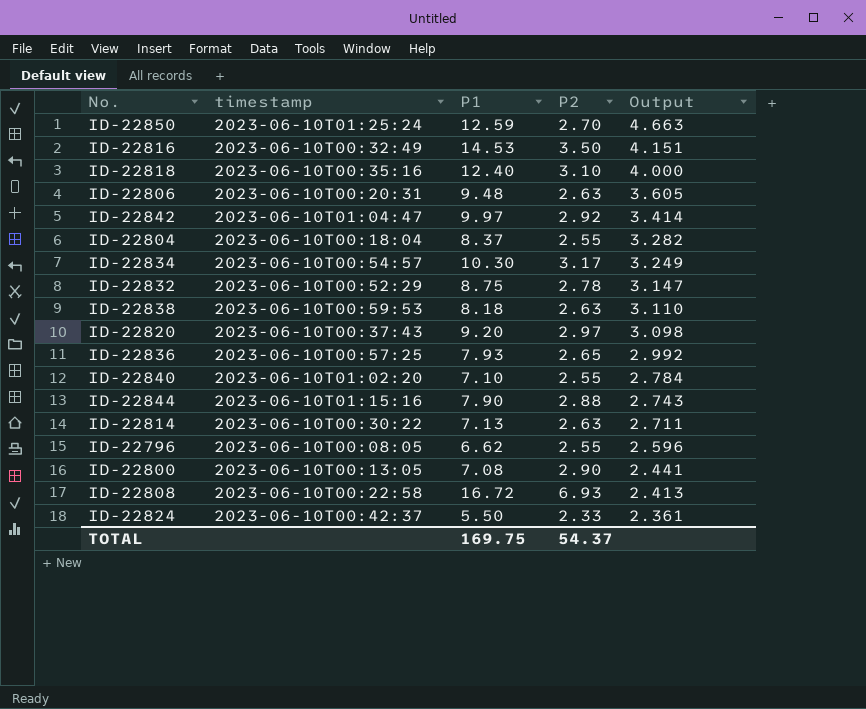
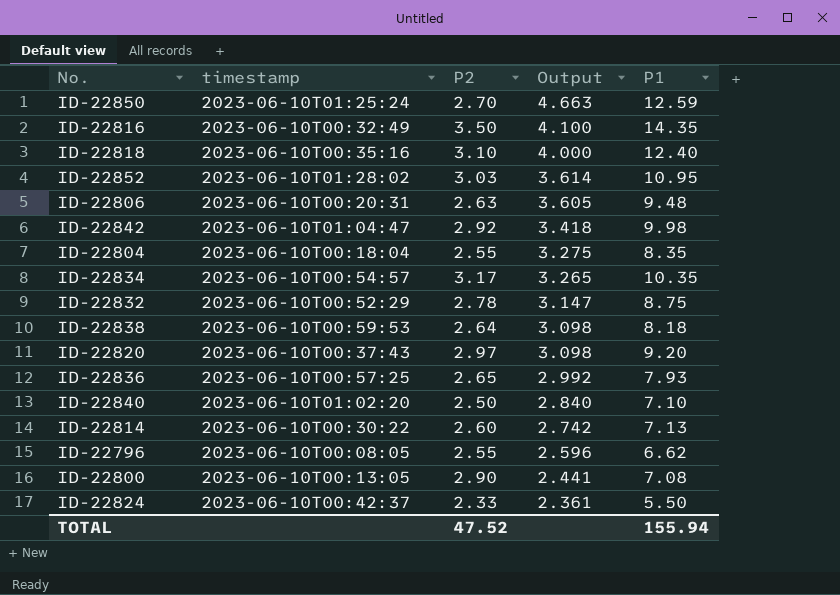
column P1 | position: 3 -> 5
row ID-22844: 2023-06-10T01:15:16 | 7.90 | 2.88 | 2.743 -> none
row ID-22808: 2023-06-10T00:22:58 | 16.72 | 6.93 | 2.413 -> none
ID-22816 | Output: 4.151 -> 4.100
ID-22816 | P1: 14.53 -> 14.35
row ID-22852: none -> 2023-06-10T01:28:02 | 3.03 | 3.614 | 10.95
ID-22842 | Output: 3.414 -> 3.418
ID-22842 | P1: 9.97 -> 9.98
ID-22804 | Output: 3.282 -> 3.275
ID-22804 | P1: 8.37 -> 8.35
ID-22834 | Output: 3.249 -> 3.265
ID-22834 | P1: 10.30 -> 10.35
ID-22838 | P2: 2.63 -> 2.64
ID-22838 | Output: 3.110 -> 3.098
ID-22840 | P2: 2.55 -> 2.50
ID-22840 | Output: 2.784 -> 2.840
ID-22814 | P2: 2.63 -> 2.60
ID-22814 | Output: 2.711 -> 2.742
TOTAL | P2: 54.37 -> 47.52
TOTAL | P1: 169.75 -> 155.94

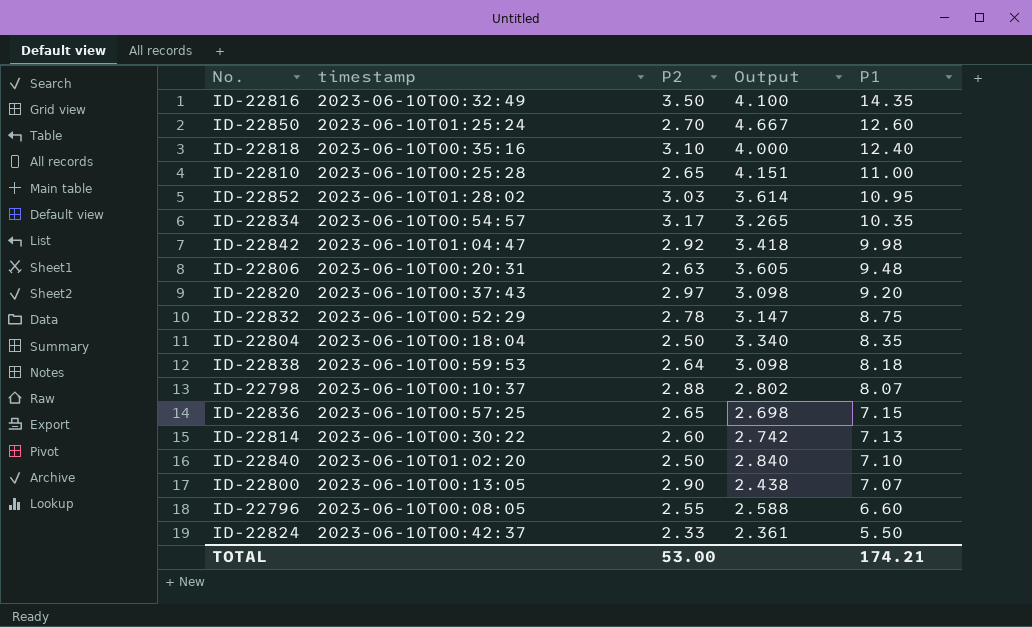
row order: Output descending -> P1 descending
ID-22850 | Output: 4.663 -> 4.667
ID-22850 | P1: 12.59 -> 12.60
row ID-22810: none -> 2023-06-10T00:25:28 | 2.65 | 4.151 | 11.00
ID-22804 | P2: 2.55 -> 2.50
ID-22804 | Output: 3.275 -> 3.340
row ID-22798: none -> 2023-06-10T00:10:37 | 2.88 | 2.802 | 8.07
ID-22836 | Output: 2.992 -> 2.698
ID-22836 | P1: 7.93 -> 7.15
ID-22800 | Output: 2.441 -> 2.438
ID-22800 | P1: 7.08 -> 7.07
ID-22796 | Output: 2.596 -> 2.588
ID-22796 | P1: 6.62 -> 6.60
TOTAL | P2: 47.52 -> 53.00
TOTAL | P1: 155.94 -> 174.21

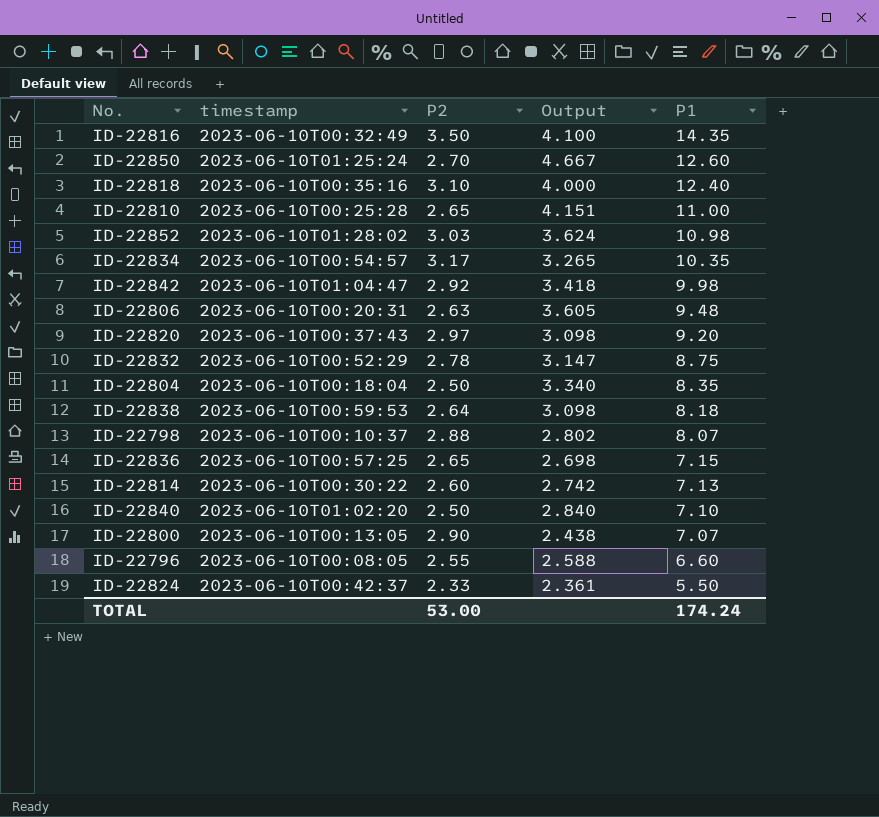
ID-22852 | Output: 3.614 -> 3.624
ID-22852 | P1: 10.95 -> 10.98
TOTAL | P1: 174.21 -> 174.24

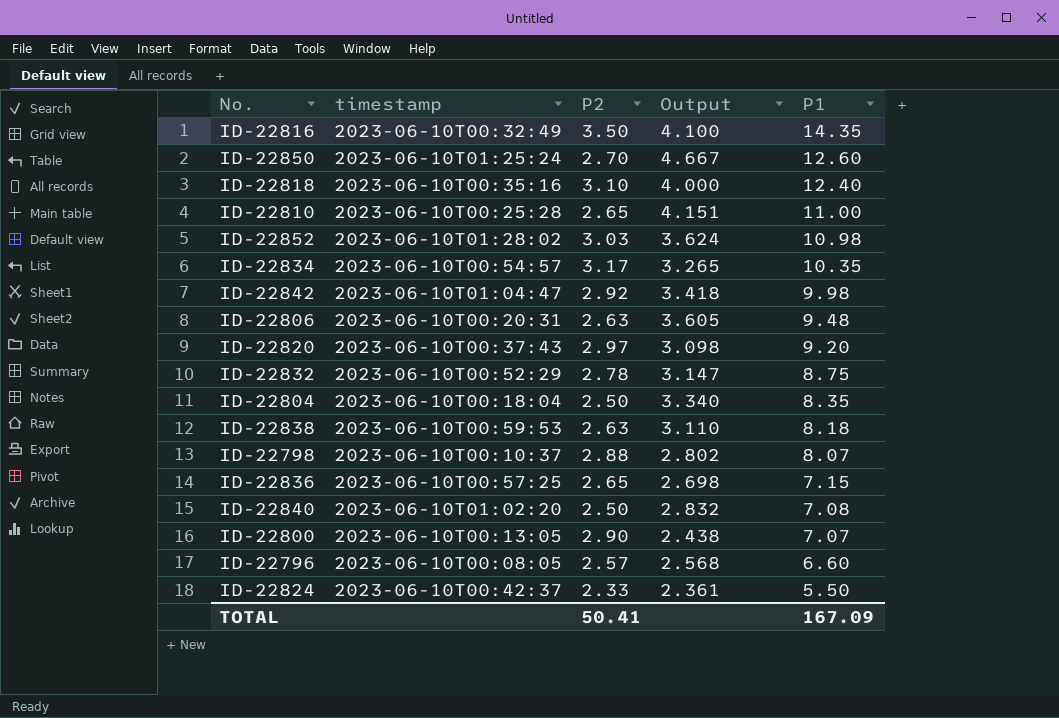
row ID-22814: 2023-06-10T00:30:22 | 2.60 | 2.742 | 7.13 -> none
ID-22838 | P2: 2.64 -> 2.63
ID-22838 | Output: 3.098 -> 3.110
ID-22840 | Output: 2.840 -> 2.832
ID-22840 | P1: 7.10 -> 7.08
ID-22796 | P2: 2.55 -> 2.57
ID-22796 | Output: 2.588 -> 2.568
TOTAL | P2: 53.00 -> 50.41
TOTAL | P1: 174.24 -> 167.09

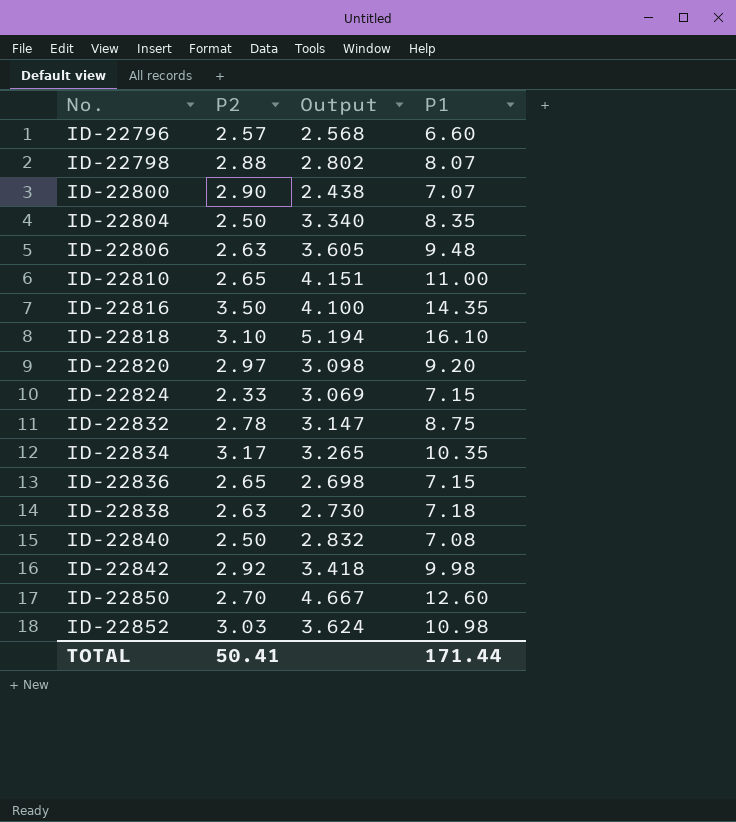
row order: P1 descending -> No. ascending
column timestamp | position: 2 -> none
ID-22818 | Output: 4.000 -> 5.194
ID-22818 | P1: 12.40 -> 16.10
ID-22824 | Output: 2.361 -> 3.069
ID-22824 | P1: 5.50 -> 7.15
ID-22838 | Output: 3.110 -> 2.730
ID-22838 | P1: 8.18 -> 7.18
TOTAL | P1: 167.09 -> 171.44

